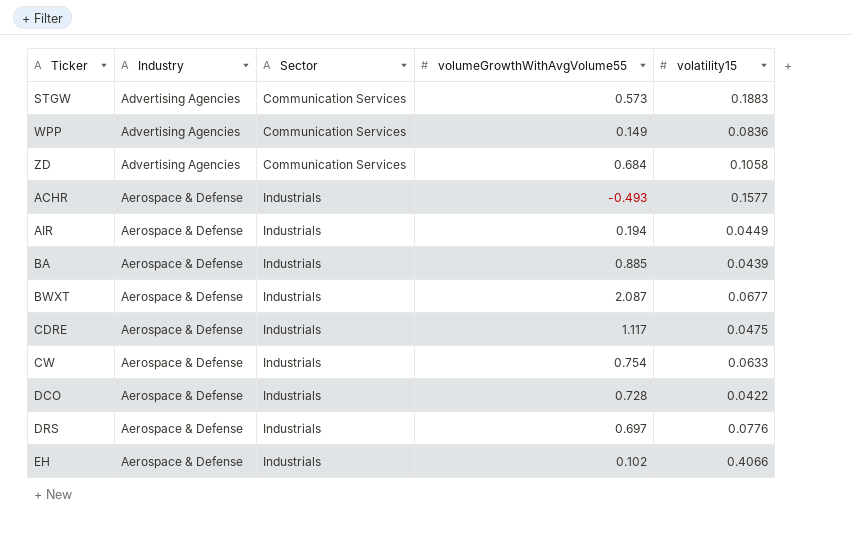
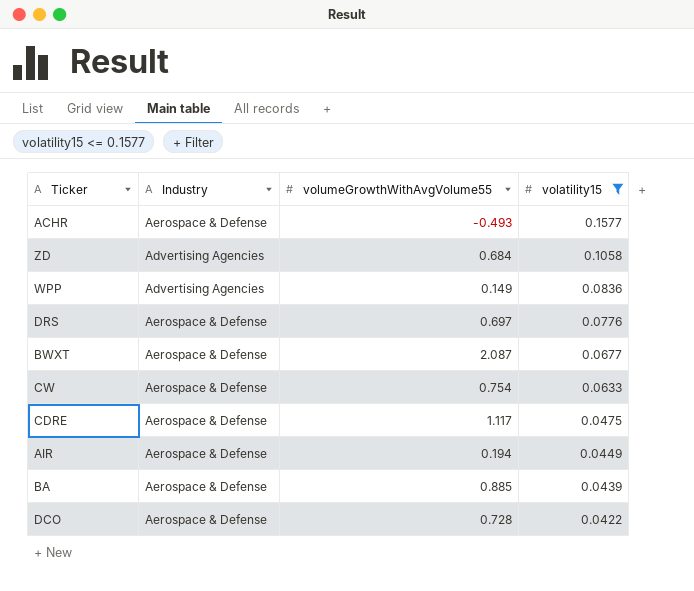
filter: none -> volatility15 <= 0.1577
row order: Industry ascending -> volatility15 descending
column Sector | position: 3 -> none

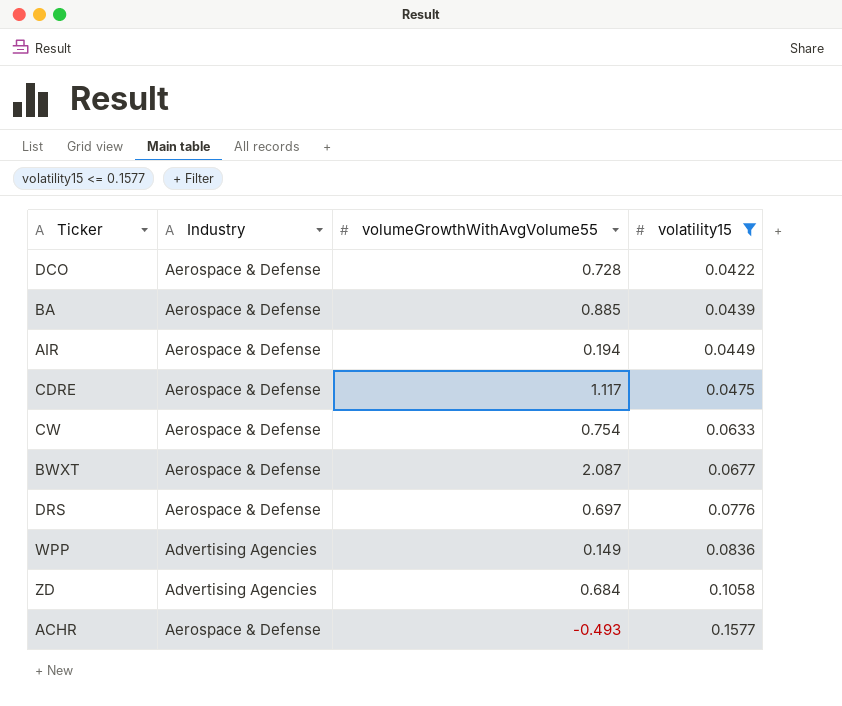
row order: volatility15 descending -> volatility15 ascending

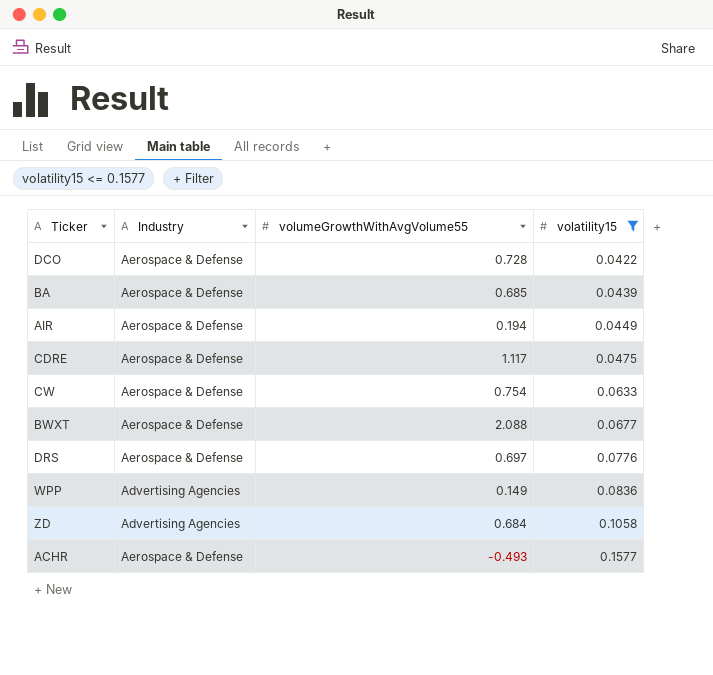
BA | volumeGrowthWithAvgVolume55: 0.885 -> 0.685
BWXT | volumeGrowthWithAvgVolume55: 2.087 -> 2.088

